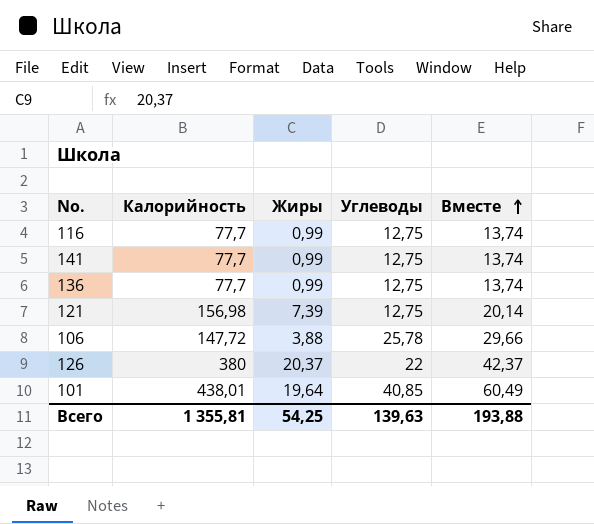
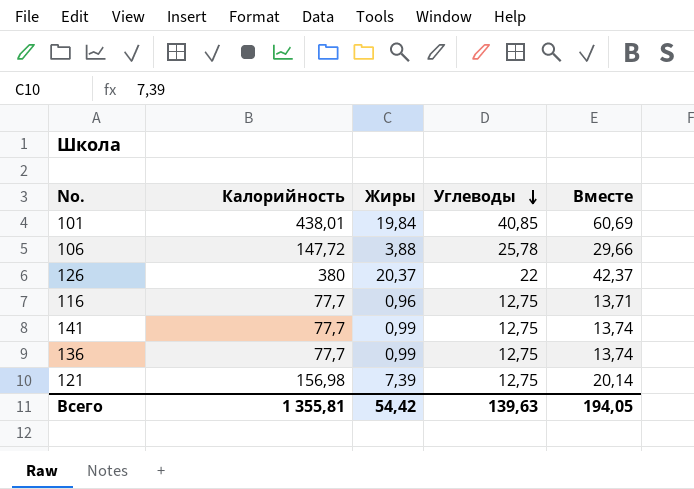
row order: Вместе ascending -> Углеводы descending
101 | Жиры: 19,64 -> 19,84
101 | Вместе: 60,49 -> 60,69
116 | Жиры: 0,99 -> 0,96
116 | Вместе: 13,74 -> 13,71
Всего | Жиры: 54,25 -> 54,42
Всего | Вместе: 193,88 -> 194,05

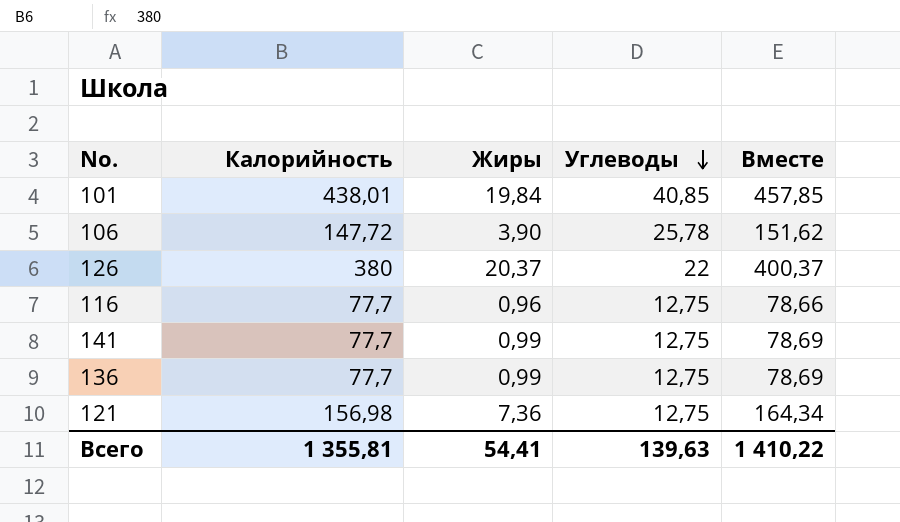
column Вместе | formula: [Жиры] + [Углеводы] -> [Калорийность] + [Жиры]
106 | Жиры: 3,88 -> 3,90
121 | Жиры: 7,39 -> 7,36
Всего | Жиры: 54,42 -> 54,41
Всего | Вместе: 194,05 -> 1 410,22

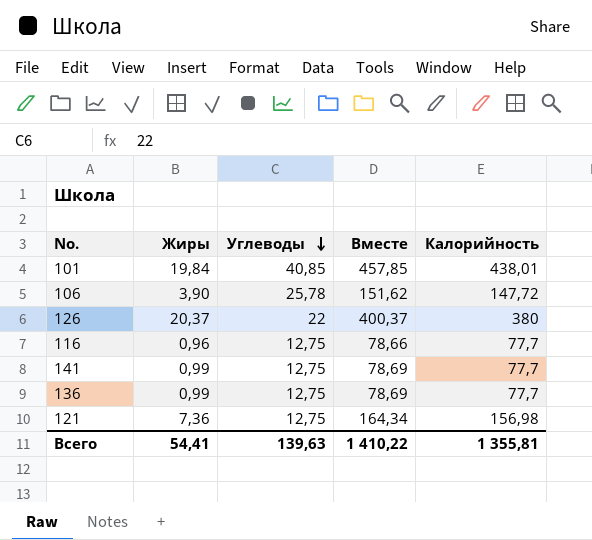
column Калорийность | position: 2 -> 5

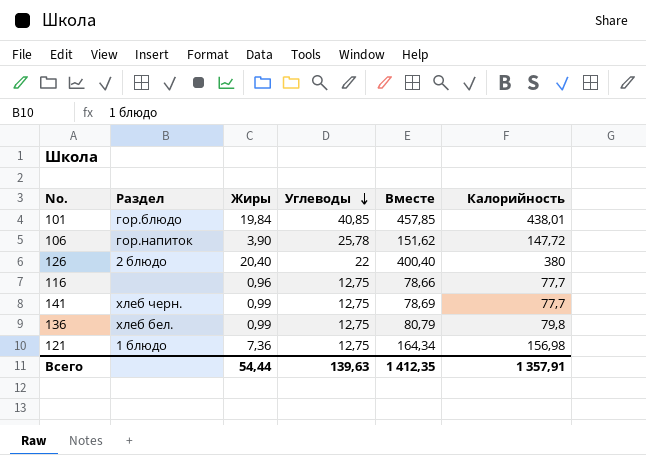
column Раздел | position: none -> 2
126 | Жиры: 20,37 -> 20,40
126 | Вместе: 400,37 -> 400,40
136 | Вместе: 78,69 -> 80,79
136 | Калорийность: 77,7 -> 79,8
Всего | Жиры: 54,41 -> 54,44
Всего | Вместе: 1 410,22 -> 1 412,35
Всего | Калорийность: 1 355,81 -> 1 357,91

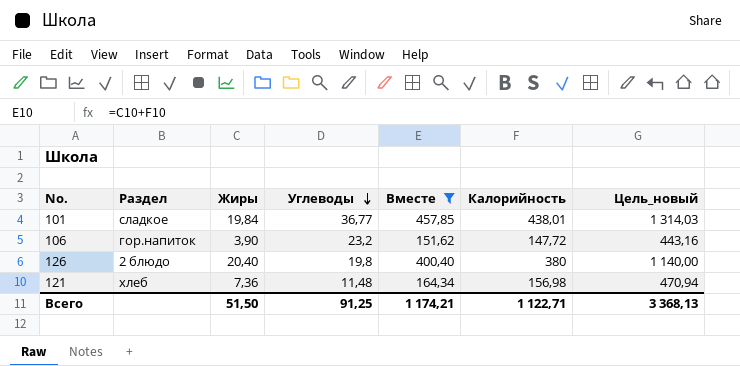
filter: none -> Вместе >= 151,62
column Цель_новый | formula: none -> [Калорийность] * 3
101 | Раздел: гор.блюдо -> сладкое
101 | Углеводы: 40,85 -> 36,77
106 | Углеводы: 25,78 -> 23,2
126 | Углеводы: 22 -> 19,8
121 | Раздел: 1 блюдо -> хлеб
121 | Углеводы: 12,75 -> 11,48
Всего | Жиры: 54,44 -> 51,50
Всего | Углеводы: 139,63 -> 91,25
Всего | Вместе: 1 412,35 -> 1 174,21
Всего | Калорийность: 1 357,91 -> 1 122,71

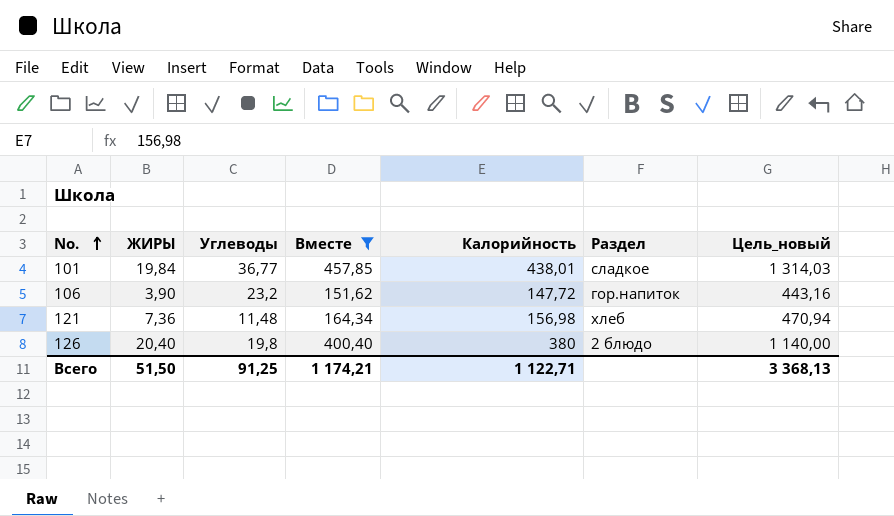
row order: Углеводы descending -> No. ascending
column name: Жиры -> ЖИРЫ
column Раздел | position: 2 -> 6

